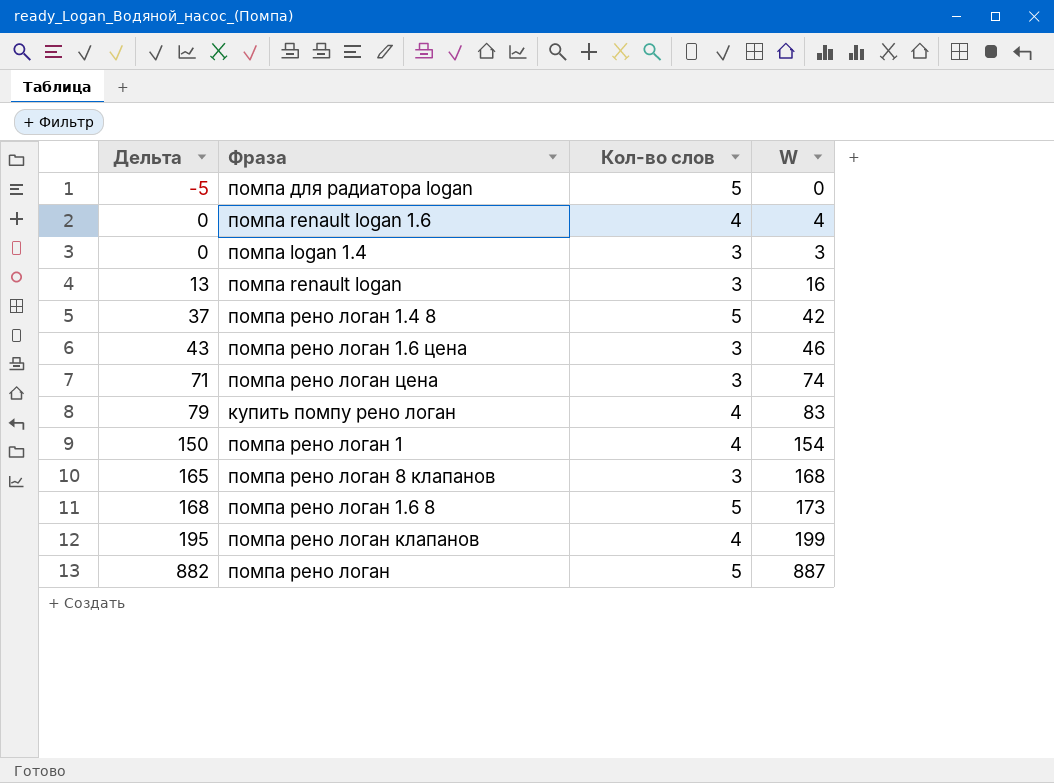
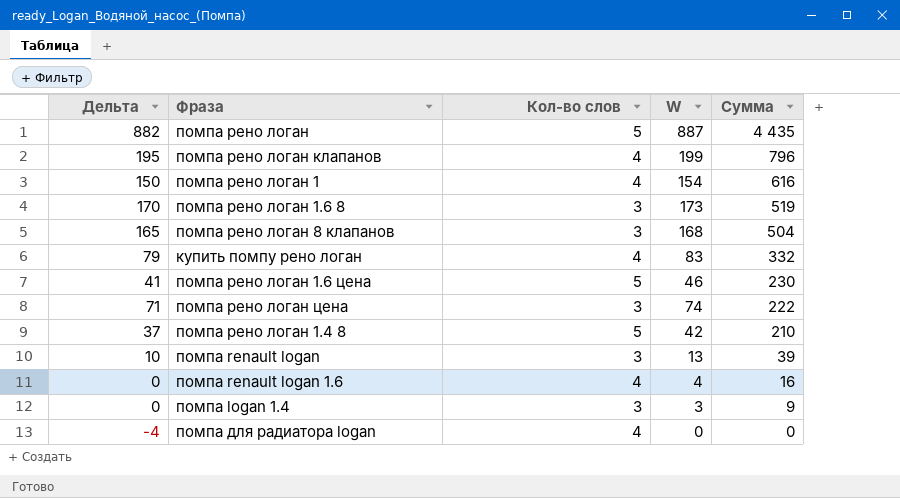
row order: Дельта ascending -> Сумма descending
column Сумма | formula: none -> [Кол-во слов] * [W]
помпа рено логан 1.6 8 | Дельта: 168 -> 170
помпа рено логан 1.6 8 | Кол-во слов: 5 -> 3
помпа рено логан 1.6 цена | Дельта: 43 -> 41
помпа рено логан 1.6 цена | Кол-во слов: 3 -> 5
помпа renault logan | Дельта: 13 -> 10
помпа renault logan | W: 16 -> 13
помпа для радиатора logan | Дельта: -5 -> -4
помпа для радиатора logan | Кол-во слов: 5 -> 4

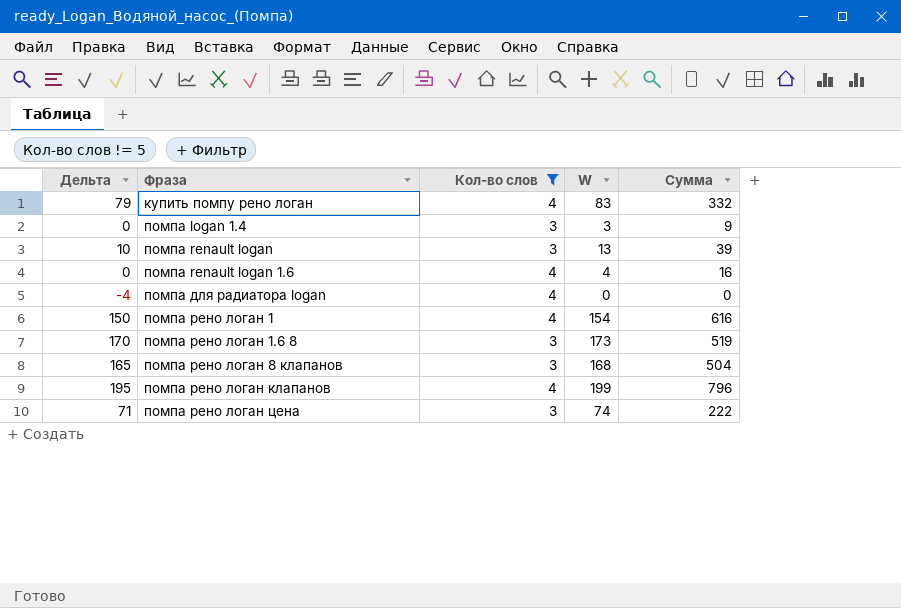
filter: none -> Кол-во слов != 5
row order: Сумма descending -> Фраза ascending

